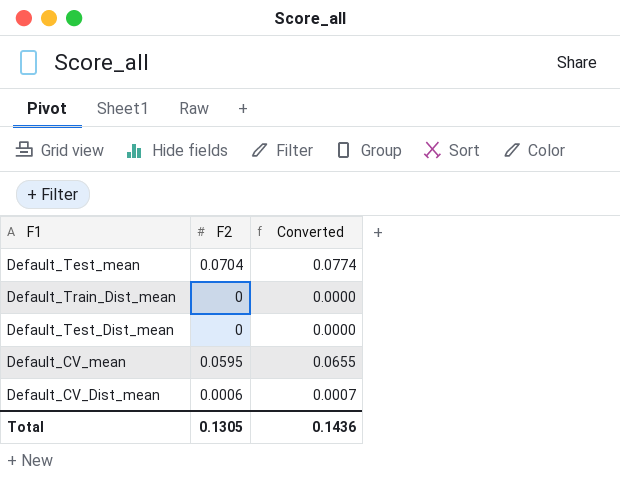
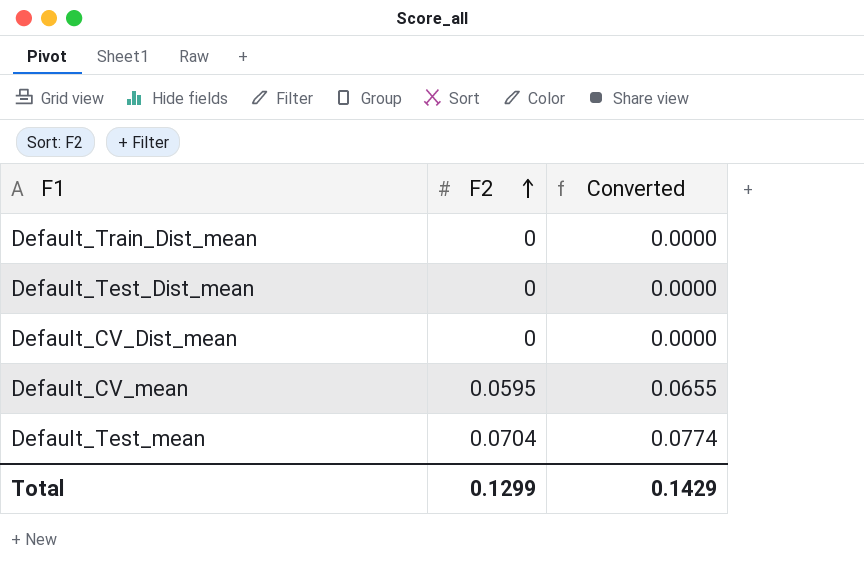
row order: none -> F2 ascending
Default_CV_Dist_mean | F2: 0.0006 -> 0
Default_CV_Dist_mean | Converted: 0.0007 -> 0.0000
Total | F2: 0.1305 -> 0.1299
Total | Converted: 0.1436 -> 0.1429

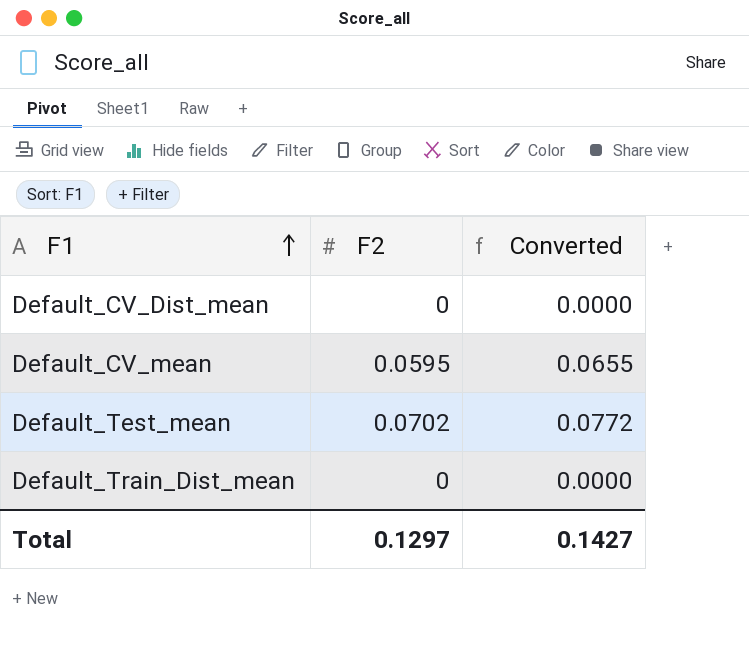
row order: F2 ascending -> F1 ascending
row Default_Test_Dist_mean: 0 | 0.0000 -> none
Default_Test_mean | F2: 0.0704 -> 0.0702
Default_Test_mean | Converted: 0.0774 -> 0.0772
Total | F2: 0.1299 -> 0.1297
Total | Converted: 0.1429 -> 0.1427

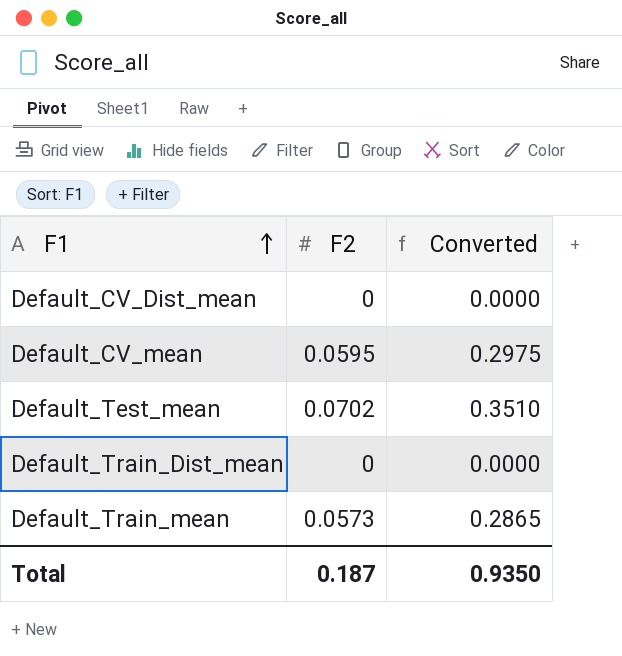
column Converted | formula: [F2] * 1.1 -> [F2] * 5
row Default_Train_mean: none -> 0.0573 | 0.2865
Total | F2: 0.1297 -> 0.187
Total | Converted: 0.1427 -> 0.9350

